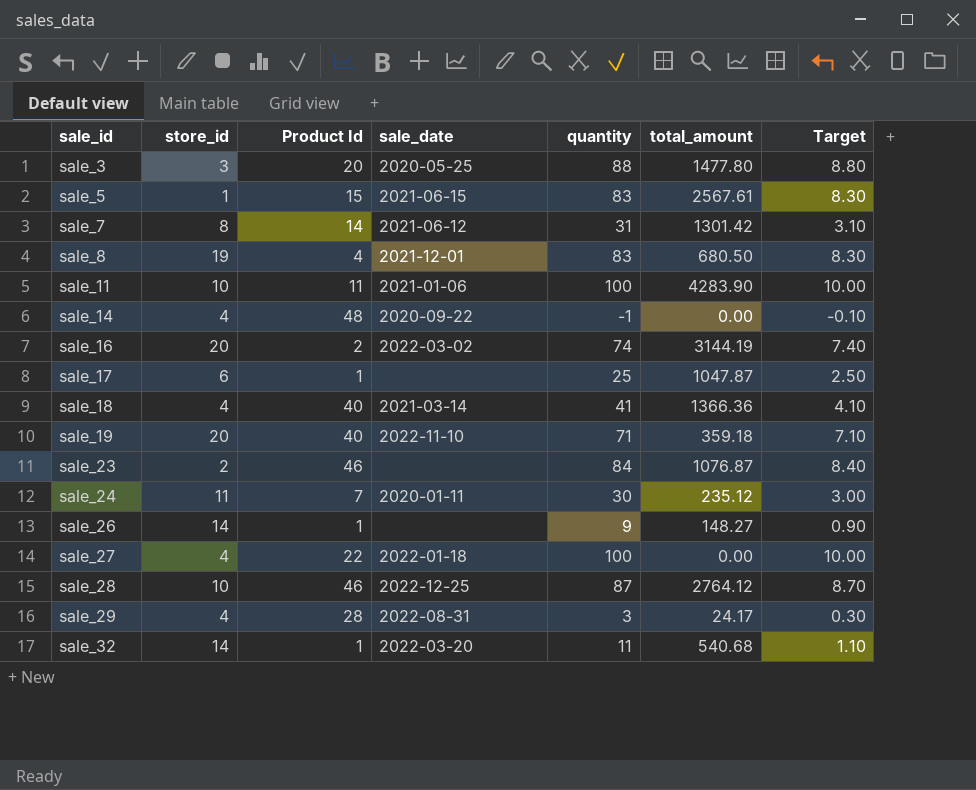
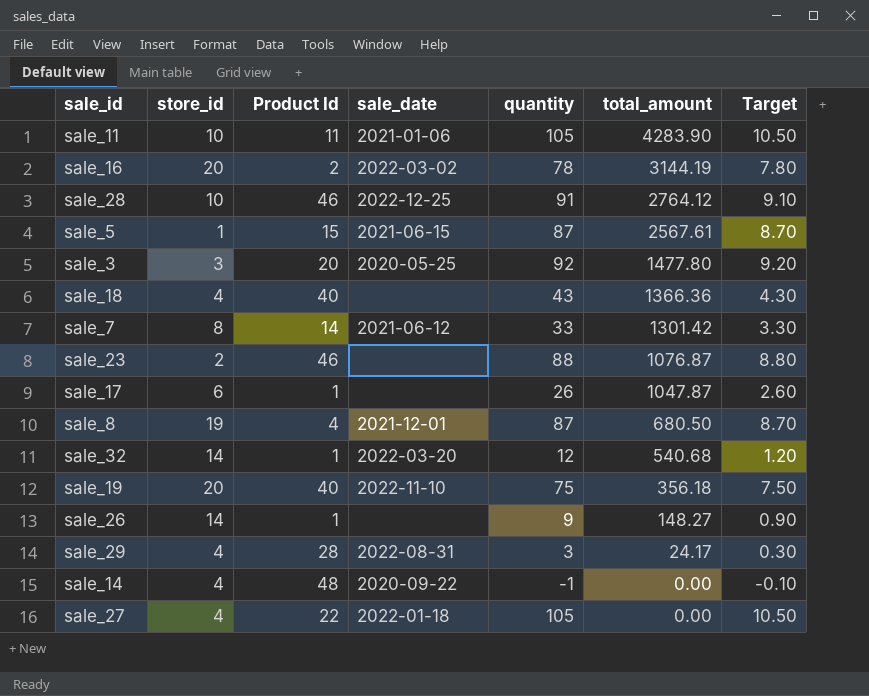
row order: sale_id ascending -> total_amount descending
row sale_24: 11 | 7 | 2020-01-11 | 30 | 235.12 | 3.00 -> none
sale_11 | quantity: 100 -> 105
sale_11 | Target: 10.00 -> 10.50
sale_16 | quantity: 74 -> 78
sale_16 | Target: 7.40 -> 7.80
sale_28 | quantity: 87 -> 91
sale_28 | Target: 8.70 -> 9.10
sale_5 | quantity: 83 -> 87
sale_5 | Target: 8.30 -> 8.70
sale_3 | quantity: 88 -> 92
sale_3 | Target: 8.80 -> 9.20
sale_18 | sale_date: 2021-03-14 -> none
sale_18 | quantity: 41 -> 43
sale_18 | Target: 4.10 -> 4.30
sale_7 | quantity: 31 -> 33
sale_7 | Target: 3.10 -> 3.30
sale_23 | quantity: 84 -> 88
sale_23 | Target: 8.40 -> 8.80
sale_17 | quantity: 25 -> 26
sale_17 | Target: 2.50 -> 2.60
sale_8 | quantity: 83 -> 87
sale_8 | Target: 8.30 -> 8.70
sale_32 | quantity: 11 -> 12
sale_32 | Target: 1.10 -> 1.20
sale_19 | quantity: 71 -> 75
sale_19 | total_amount: 359.18 -> 356.18
sale_19 | Target: 7.10 -> 7.50
sale_27 | quantity: 100 -> 105
sale_27 | Target: 10.00 -> 10.50

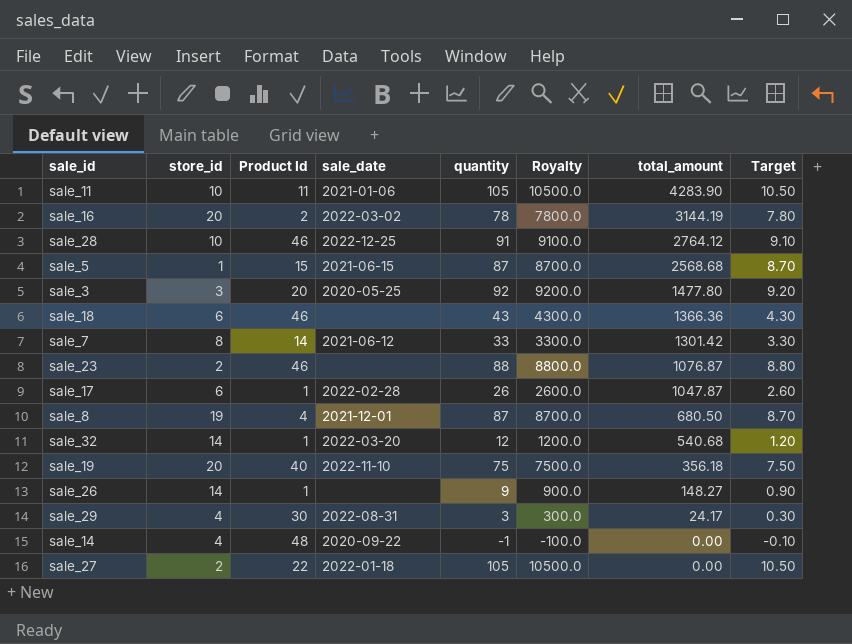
column Royalty | formula: none -> [quantity] * 100
sale_5 | total_amount: 2567.61 -> 2568.68
sale_18 | store_id: 4 -> 6
sale_18 | Product Id: 40 -> 46
sale_17 | sale_date: none -> 2022-02-28
sale_29 | Product Id: 28 -> 30
sale_27 | store_id: 4 -> 2

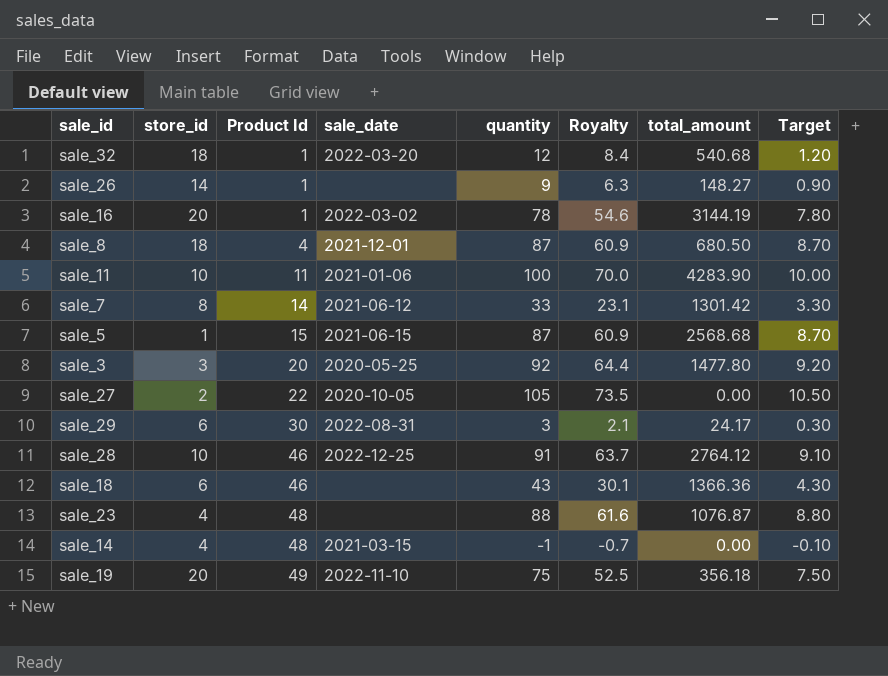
row order: total_amount descending -> Product Id ascending
column Royalty | formula: [quantity] * 100 -> [quantity] * 0.7
row sale_17: 6 | 1 | 2022-02-28 | 26 | 2600.0 | 1047.87 | 2.60 -> none
sale_32 | store_id: 14 -> 18
sale_16 | Product Id: 2 -> 1
sale_8 | store_id: 19 -> 18
sale_11 | quantity: 105 -> 100
sale_11 | Target: 10.50 -> 10.00
sale_27 | sale_date: 2022-01-18 -> 2020-10-05
sale_29 | store_id: 4 -> 6
sale_23 | store_id: 2 -> 4
sale_23 | Product Id: 46 -> 48
sale_14 | sale_date: 2020-09-22 -> 2021-03-15
sale_19 | Product Id: 40 -> 49

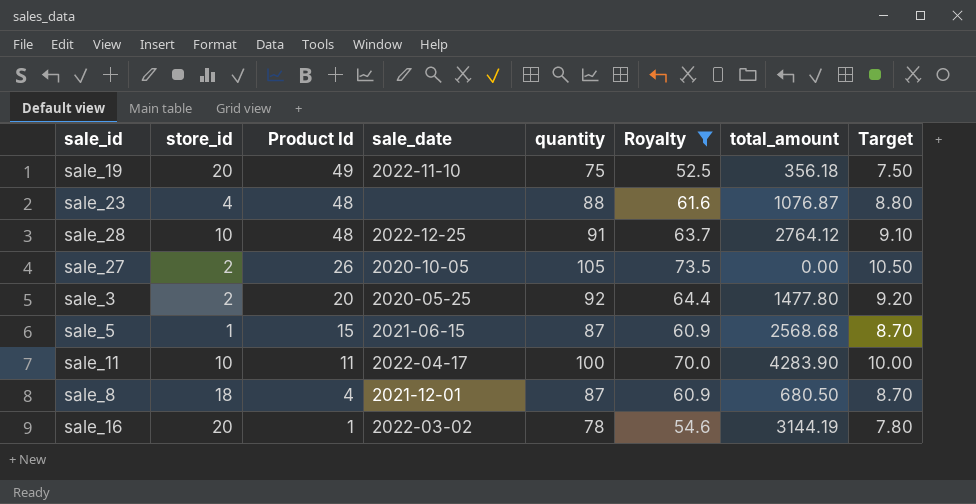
filter: none -> Royalty >= 52.5
row order: Product Id ascending -> Product Id descending
sale_28 | Product Id: 46 -> 48
sale_27 | Product Id: 22 -> 26
sale_3 | store_id: 3 -> 2
sale_11 | sale_date: 2021-01-06 -> 2022-04-17

